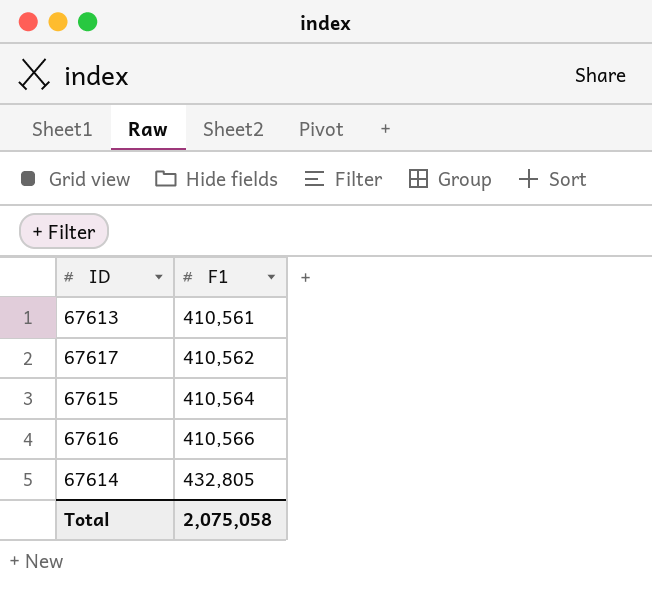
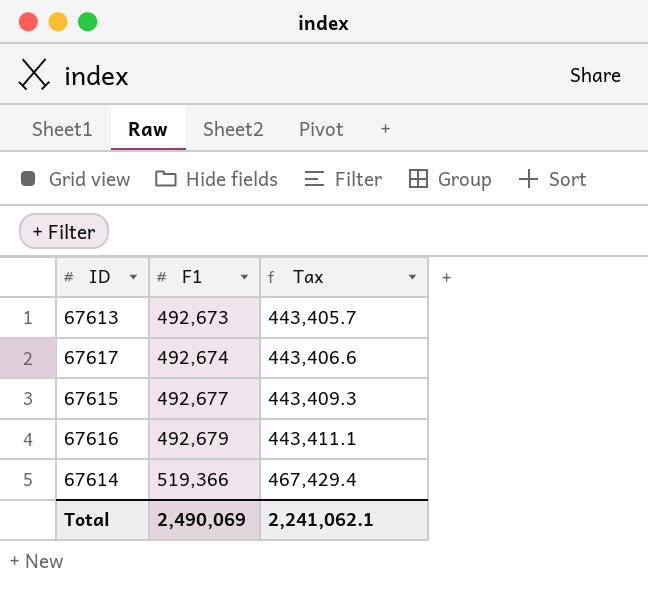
column Tax | formula: none -> [F1] * 0.9
67613 | F1: 410,561 -> 492,673
67617 | F1: 410,562 -> 492,674
67615 | F1: 410,564 -> 492,677
67616 | F1: 410,566 -> 492,679
67614 | F1: 432,805 -> 519,366
Total | F1: 2,075,058 -> 2,490,069

